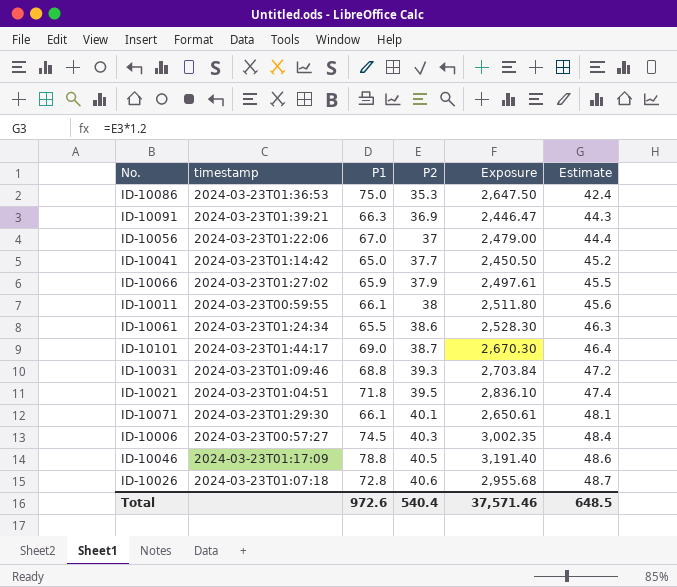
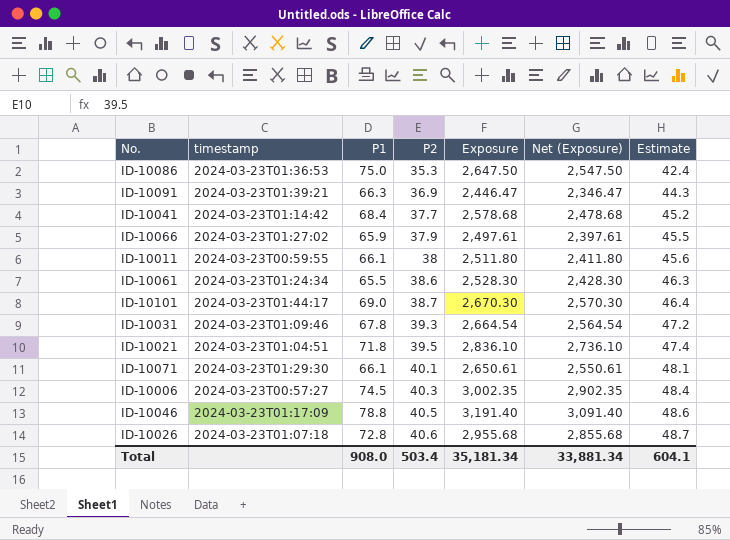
column Net (Exposure) | formula: none -> [Exposure] - 100
row ID-10056: 2024-03-23T01:22:06 | 67.0 | 37 | 2,479.00 | 44.4 -> none
ID-10041 | P1: 65.0 -> 68.4
ID-10041 | Exposure: 2,450.50 -> 2,578.68
ID-10031 | P1: 68.8 -> 67.8
ID-10031 | Exposure: 2,703.84 -> 2,664.54
Total | P1: 972.6 -> 908.0
Total | P2: 540.4 -> 503.4
Total | Exposure: 37,571.46 -> 35,181.34
Total | Estimate: 648.5 -> 604.1

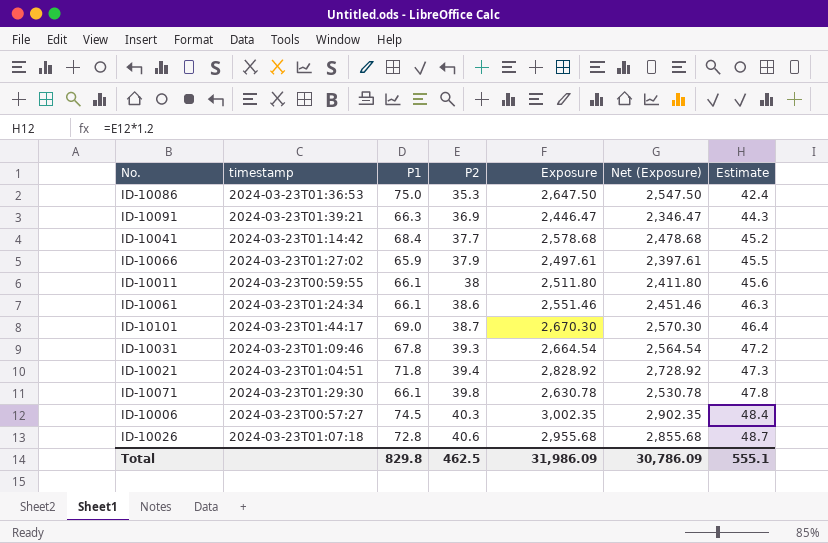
row ID-10046: 2024-03-23T01:17:09 | 78.8 | 40.5 | 3,191.40 | 3,091.40 | 48.6 -> none
ID-10061 | P1: 65.5 -> 66.1
ID-10061 | Exposure: 2,528.30 -> 2,551.46
ID-10061 | Net (Exposure): 2,428.30 -> 2,451.46
ID-10021 | P2: 39.5 -> 39.4
ID-10021 | Exposure: 2,836.10 -> 2,828.92
ID-10021 | Net (Exposure): 2,736.10 -> 2,728.92
ID-10021 | Estimate: 47.4 -> 47.3
ID-10071 | P2: 40.1 -> 39.8
ID-10071 | Exposure: 2,650.61 -> 2,630.78
ID-10071 | Net (Exposure): 2,550.61 -> 2,530.78
ID-10071 | Estimate: 48.1 -> 47.8
Total | P1: 908.0 -> 829.8
Total | P2: 503.4 -> 462.5
Total | Exposure: 35,181.34 -> 31,986.09
Total | Net (Exposure): 33,881.34 -> 30,786.09
Total | Estimate: 604.1 -> 555.1

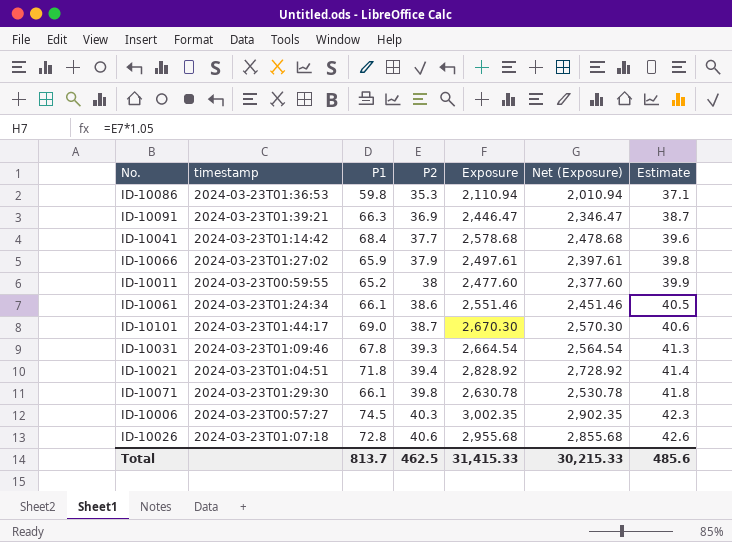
column Estimate | formula: [P2] * 1.2 -> [P2] * 1.05
ID-10086 | P1: 75.0 -> 59.8
ID-10086 | Exposure: 2,647.50 -> 2,110.94
ID-10086 | Net (Exposure): 2,547.50 -> 2,010.94
ID-10011 | P1: 66.1 -> 65.2
ID-10011 | Exposure: 2,511.80 -> 2,477.60
ID-10011 | Net (Exposure): 2,411.80 -> 2,377.60
Total | P1: 829.8 -> 813.7
Total | Exposure: 31,986.09 -> 31,415.33
Total | Net (Exposure): 30,786.09 -> 30,215.33
Total | Estimate: 555.1 -> 485.6

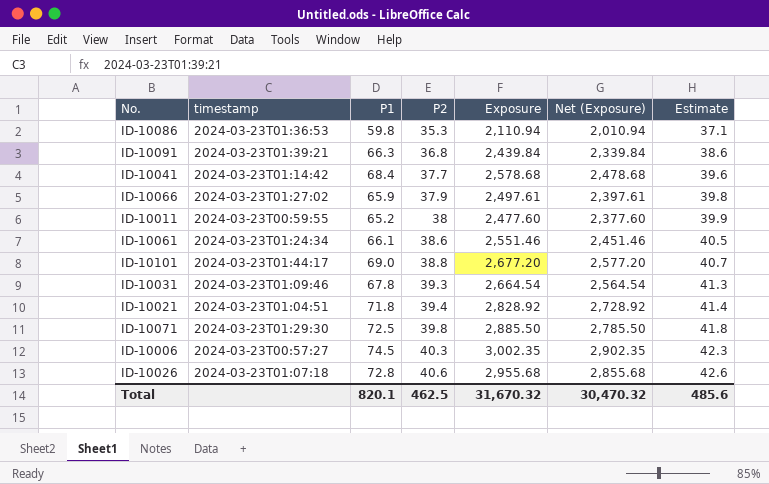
ID-10091 | P2: 36.9 -> 36.8
ID-10091 | Exposure: 2,446.47 -> 2,439.84
ID-10091 | Net (Exposure): 2,346.47 -> 2,339.84
ID-10091 | Estimate: 38.7 -> 38.6
ID-10101 | P2: 38.7 -> 38.8
ID-10101 | Exposure: 2,670.30 -> 2,677.20
ID-10101 | Net (Exposure): 2,570.30 -> 2,577.20
ID-10101 | Estimate: 40.6 -> 40.7
ID-10071 | P1: 66.1 -> 72.5
ID-10071 | Exposure: 2,630.78 -> 2,885.50
ID-10071 | Net (Exposure): 2,530.78 -> 2,785.50
Total | P1: 813.7 -> 820.1
Total | Exposure: 31,415.33 -> 31,670.32
Total | Net (Exposure): 30,215.33 -> 30,470.32

